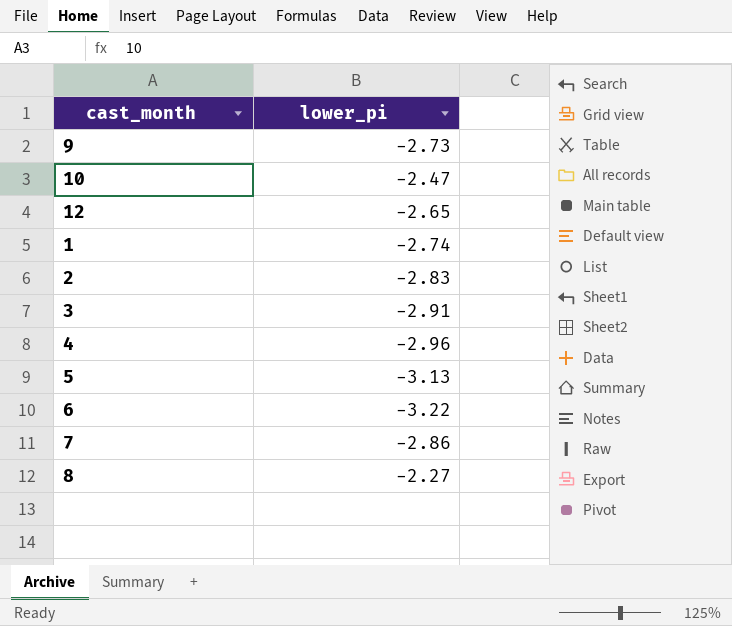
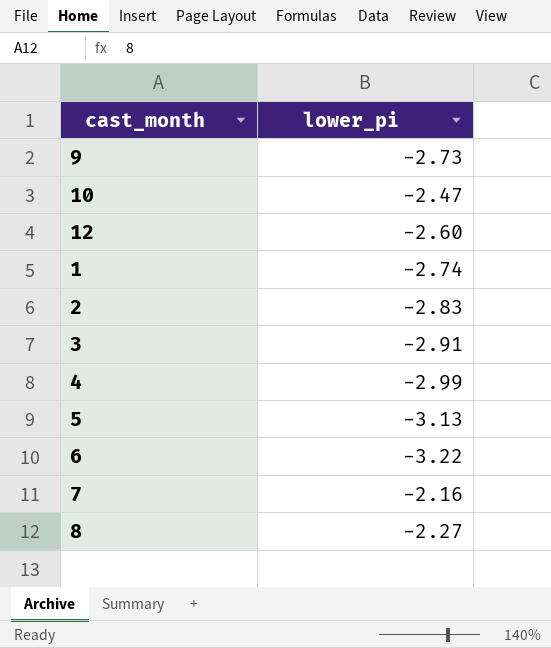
12 | lower_pi: -2.65 -> -2.60
4 | lower_pi: -2.96 -> -2.99
7 | lower_pi: -2.86 -> -2.16

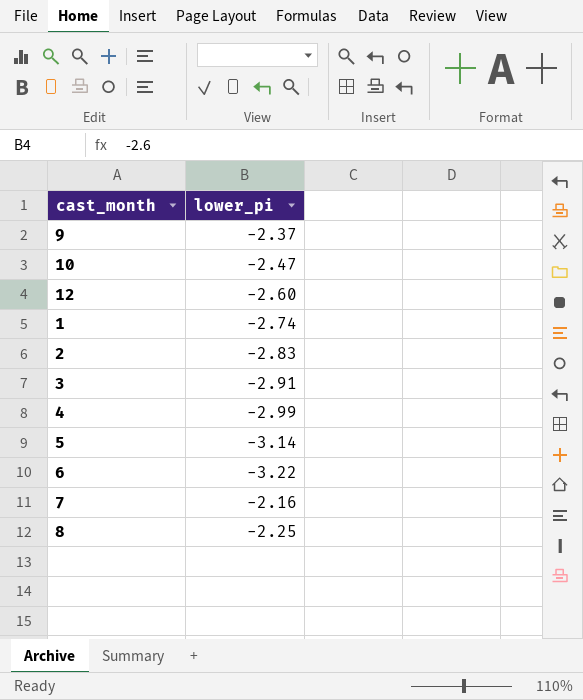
9 | lower_pi: -2.73 -> -2.37
5 | lower_pi: -3.13 -> -3.14
8 | lower_pi: -2.27 -> -2.25

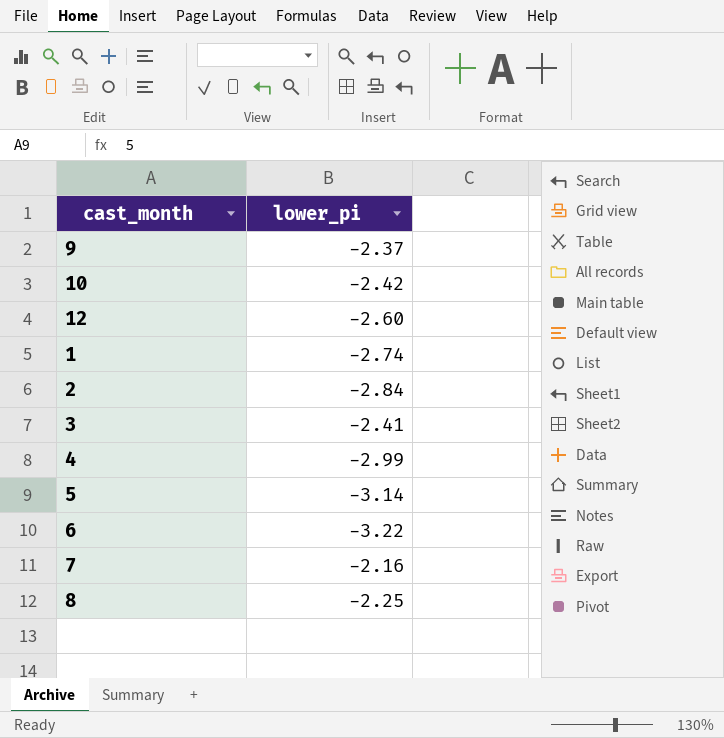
10 | lower_pi: -2.47 -> -2.42
2 | lower_pi: -2.83 -> -2.84
3 | lower_pi: -2.91 -> -2.41

